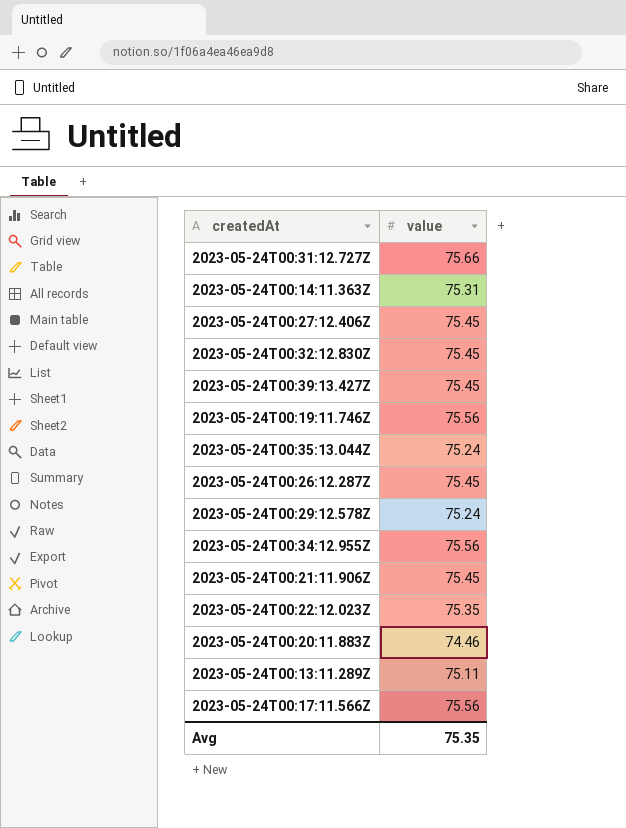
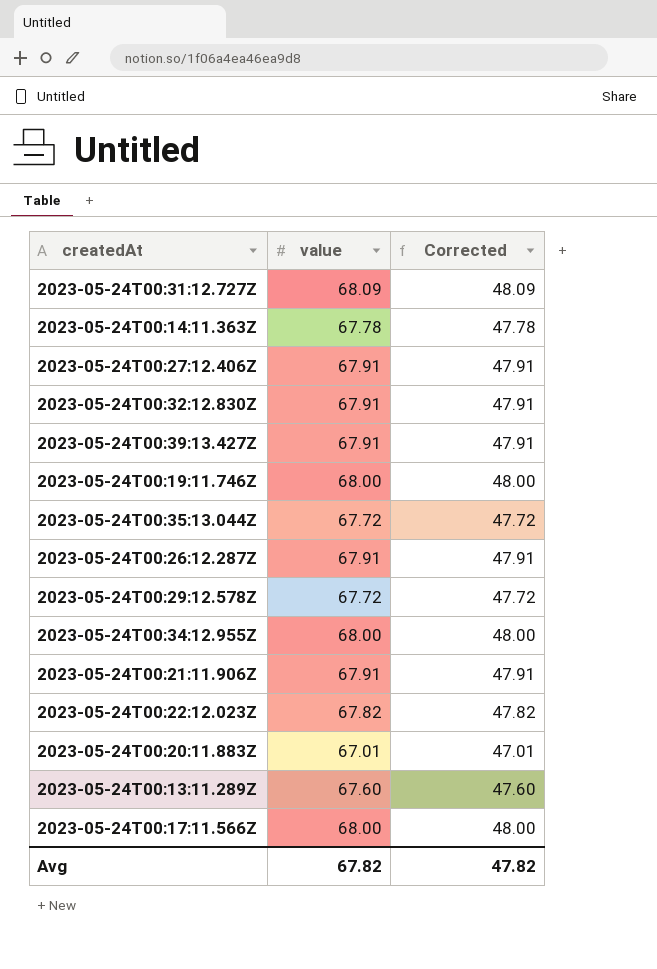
column Corrected | formula: none -> [value] - 20
2023-05-24T00:31:12.727Z | value: 75.66 -> 68.09
2023-05-24T00:14:11.363Z | value: 75.31 -> 67.78
2023-05-24T00:27:12.406Z | value: 75.45 -> 67.91
2023-05-24T00:32:12.830Z | value: 75.45 -> 67.91
2023-05-24T00:39:13.427Z | value: 75.45 -> 67.91
2023-05-24T00:19:11.746Z | value: 75.56 -> 68.00
2023-05-24T00:35:13.044Z | value: 75.24 -> 67.72
2023-05-24T00:26:12.287Z | value: 75.45 -> 67.91
2023-05-24T00:29:12.578Z | value: 75.24 -> 67.72
2023-05-24T00:34:12.955Z | value: 75.56 -> 68.00
2023-05-24T00:21:11.906Z | value: 75.45 -> 67.91
2023-05-24T00:22:12.023Z | value: 75.35 -> 67.82
2023-05-24T00:20:11.883Z | value: 74.46 -> 67.01
2023-05-24T00:13:11.289Z | value: 75.11 -> 67.60
2023-05-24T00:17:11.566Z | value: 75.56 -> 68.00
Avg | value: 75.35 -> 67.82

